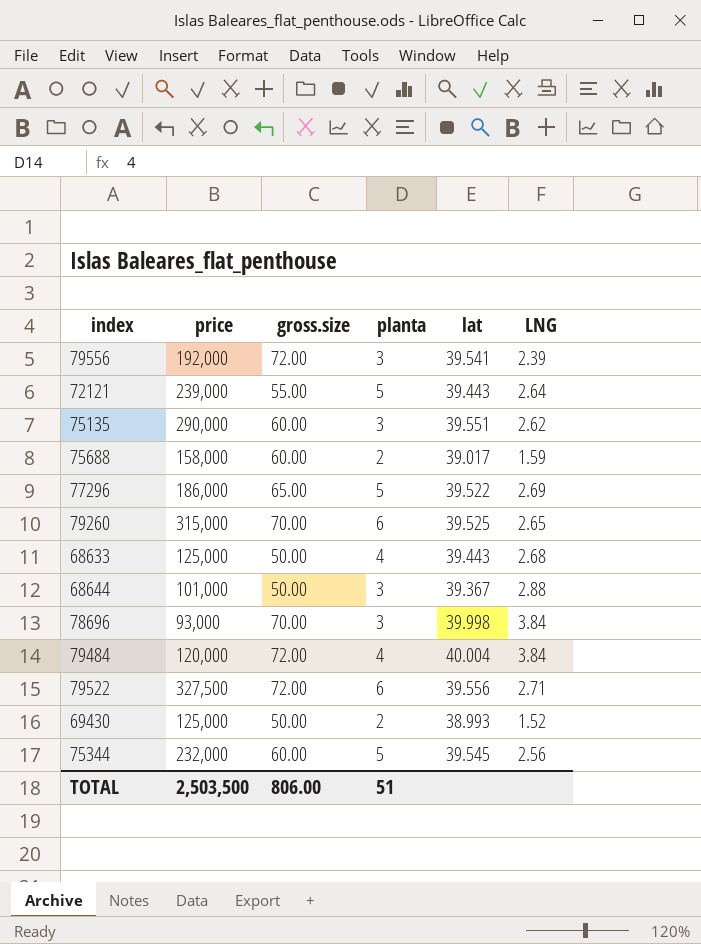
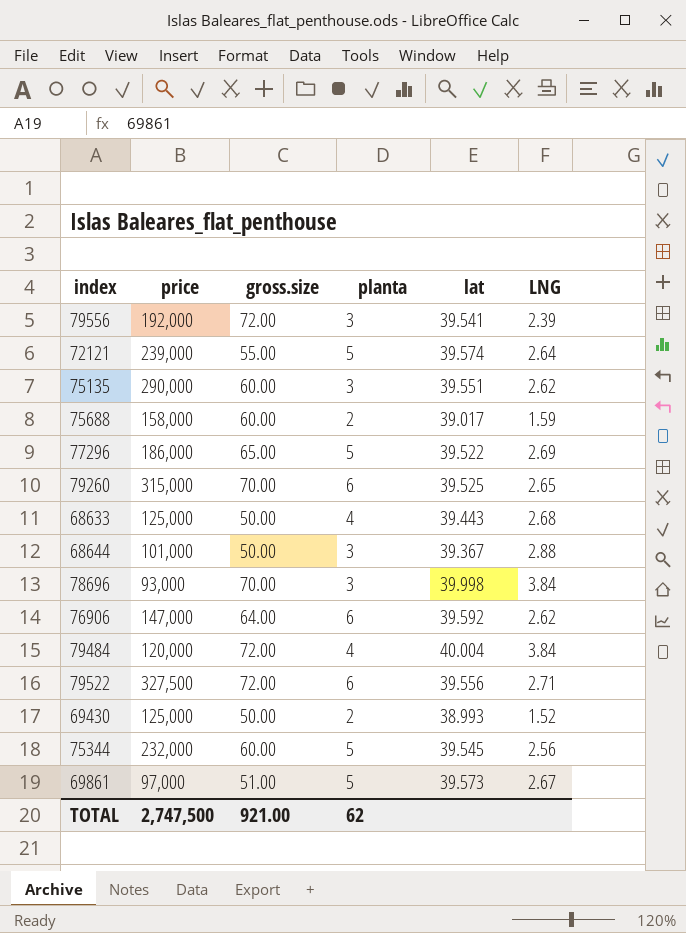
72121 | lat: 39.443 -> 39.574
row 76906: none -> 147,000 | 64.00 | 6 | 39.592 | 2.62
row 69861: none -> 97,000 | 51.00 | 5 | 39.573 | 2.67
TOTAL | price: 2,503,500 -> 2,747,500
TOTAL | gross.size: 806.00 -> 921.00
TOTAL | planta: 51 -> 62

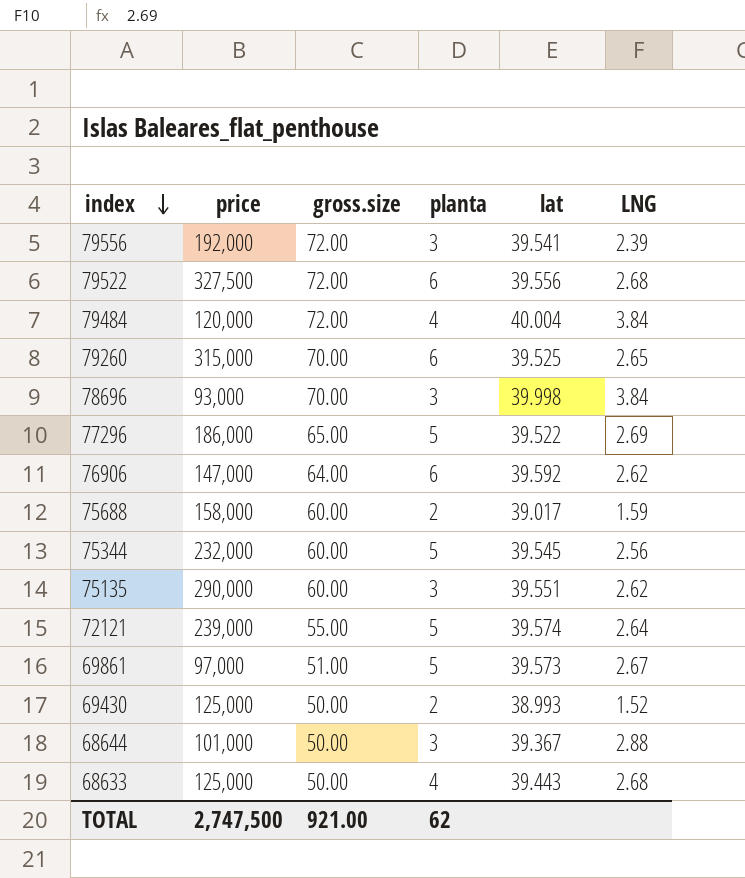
row order: none -> index descending
79522 | LNG: 2.71 -> 2.68

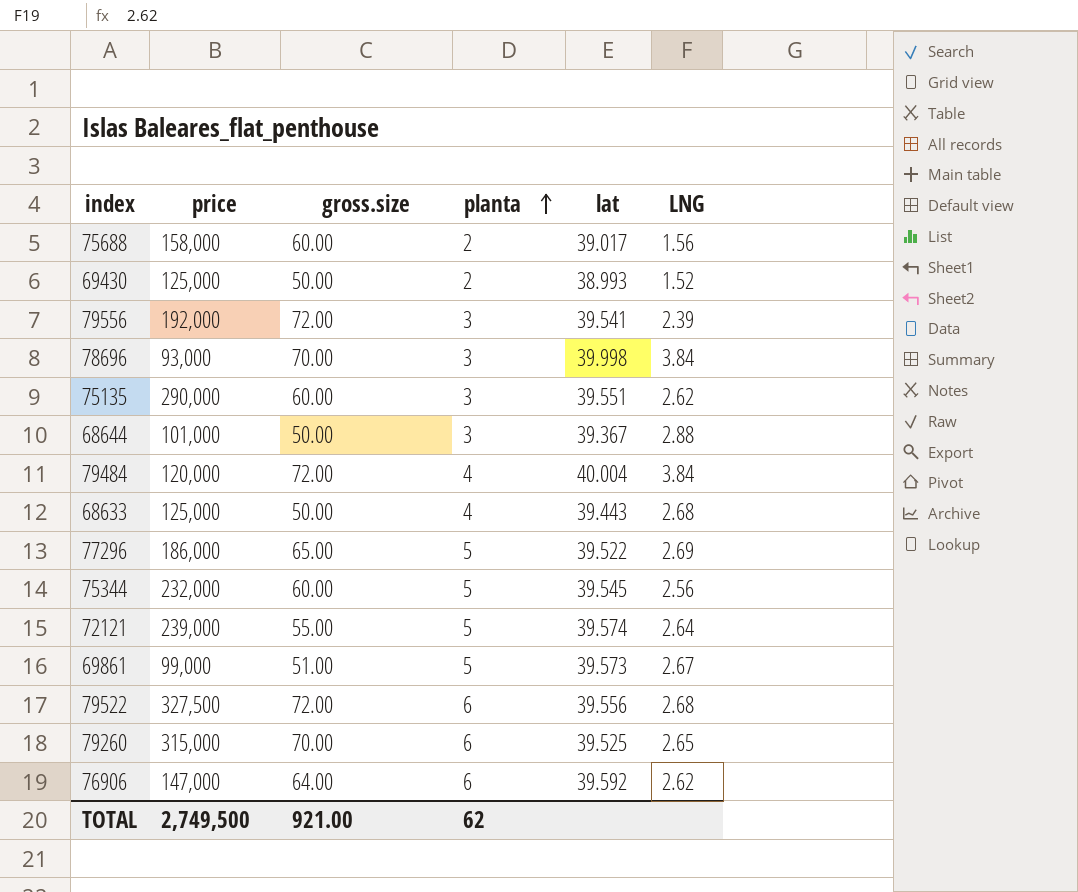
row order: index descending -> planta ascending
75688 | LNG: 1.59 -> 1.56
69861 | price: 97,000 -> 99,000
TOTAL | price: 2,747,500 -> 2,749,500

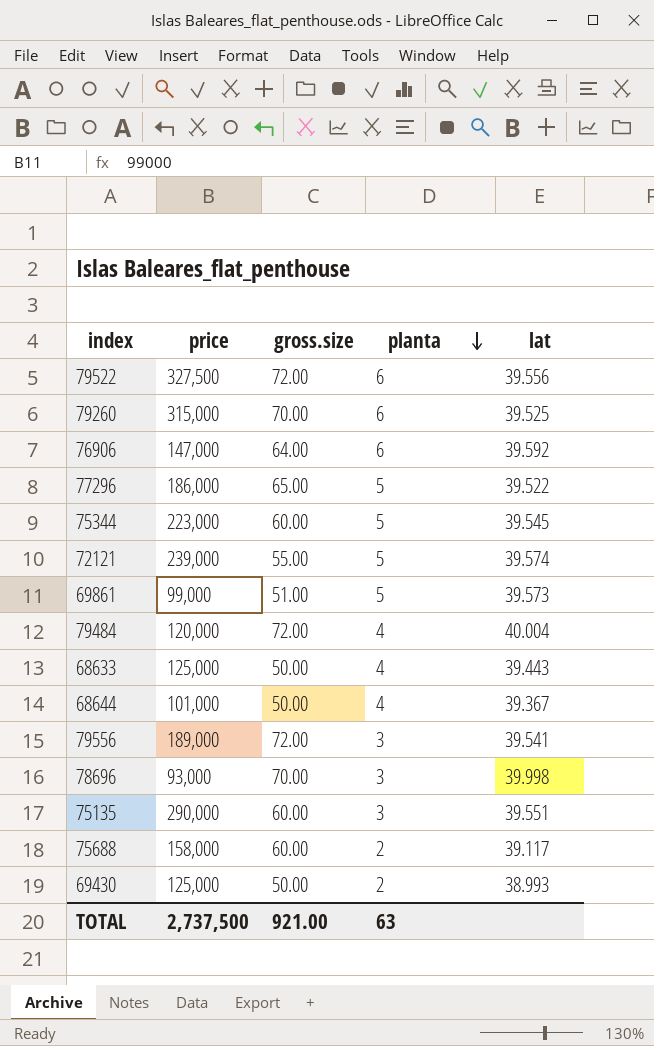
row order: planta ascending -> planta descending
column LNG | position: 6 -> none
75344 | price: 232,000 -> 223,000
68644 | planta: 3 -> 4
79556 | price: 192,000 -> 189,000
75688 | lat: 39.017 -> 39.117
TOTAL | price: 2,749,500 -> 2,737,500
TOTAL | planta: 62 -> 63

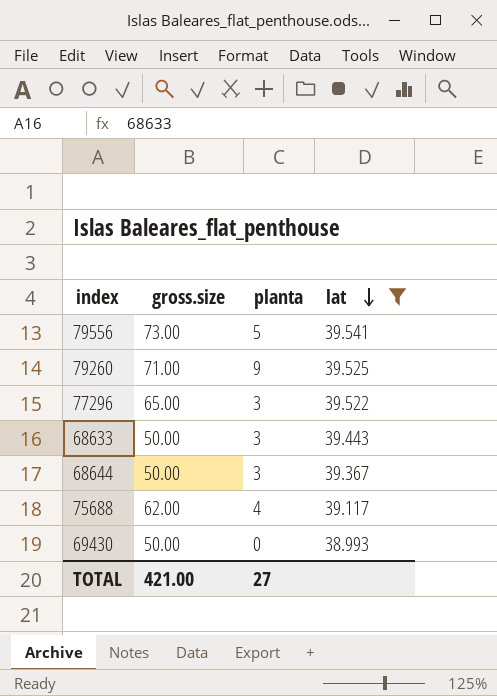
filter: none -> lat <= 39.541
row order: planta descending -> lat descending
column price | position: 2 -> none
79556 | gross.size: 72.00 -> 73.00
79556 | planta: 3 -> 5
79260 | gross.size: 70.00 -> 71.00
79260 | planta: 6 -> 9
77296 | planta: 5 -> 3
68633 | planta: 4 -> 3
68644 | planta: 4 -> 3
75688 | gross.size: 60.00 -> 62.00
75688 | planta: 2 -> 4
69430 | planta: 2 -> 0
TOTAL | gross.size: 921.00 -> 421.00
TOTAL | planta: 63 -> 27

